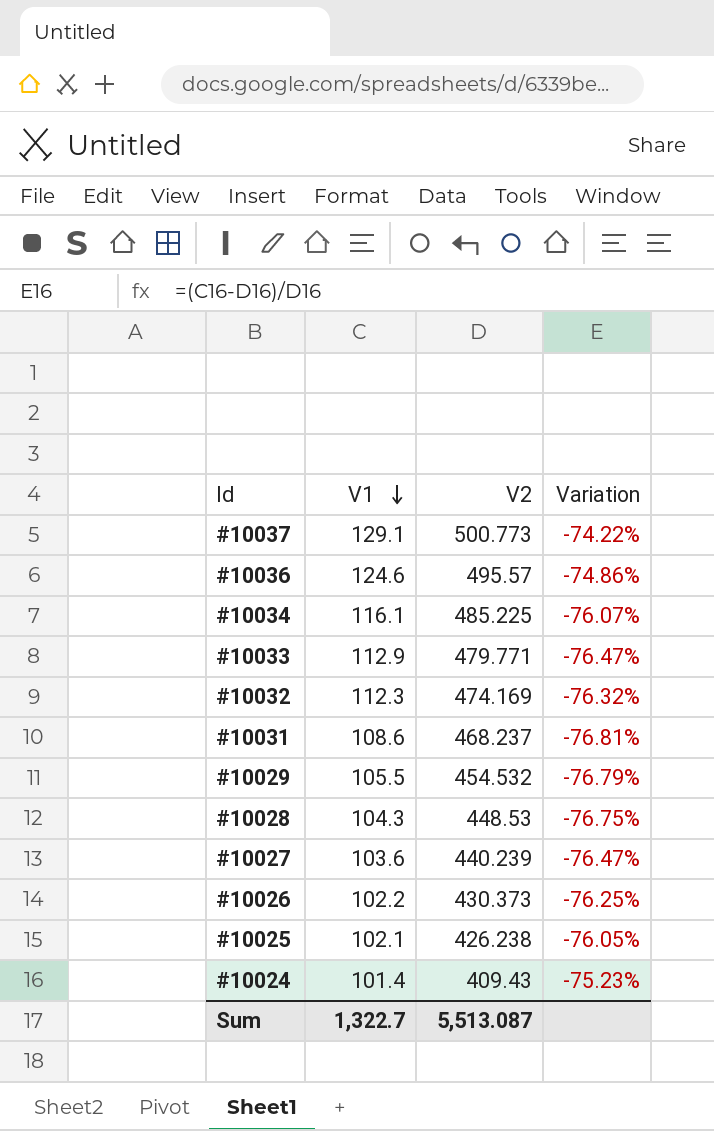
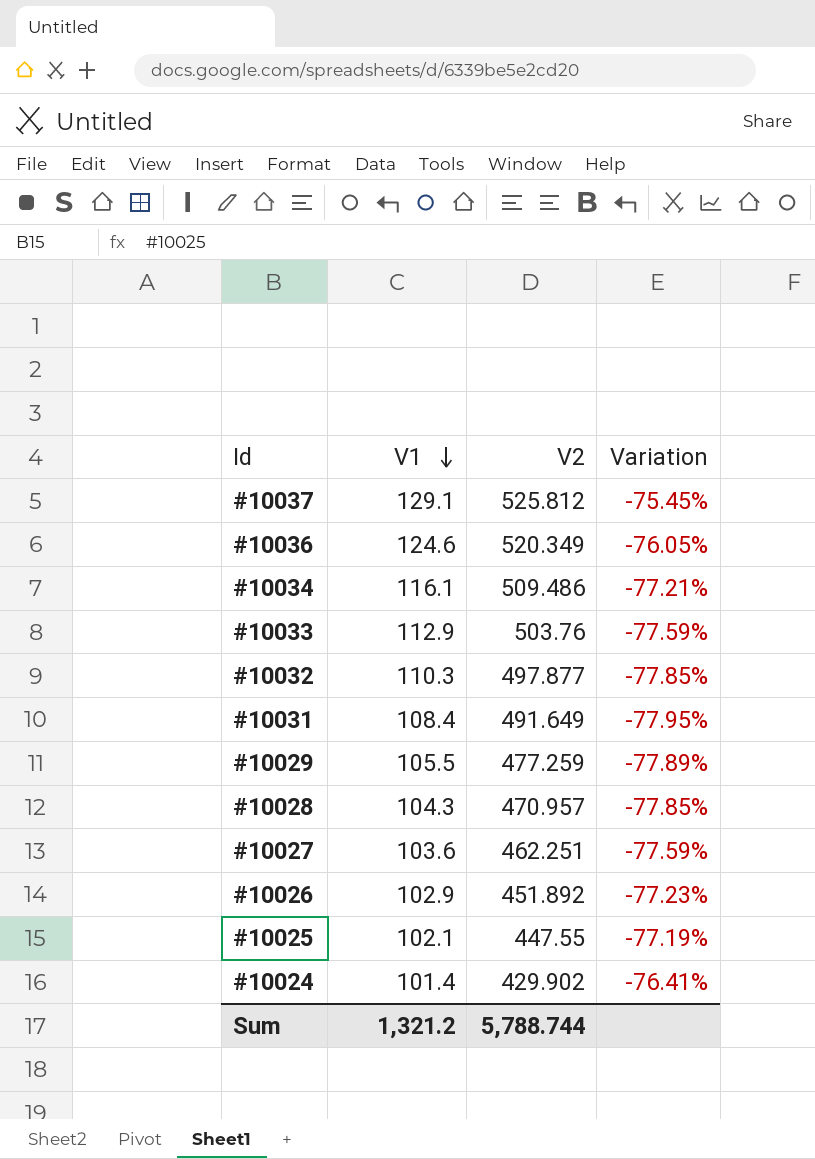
#10037 | V2: 500.773 -> 525.812
#10037 | Variation: -74.22% -> -75.45%
#10036 | V2: 495.57 -> 520.349
#10036 | Variation: -74.86% -> -76.05%
#10034 | V2: 485.225 -> 509.486
#10034 | Variation: -76.07% -> -77.21%
#10033 | V2: 479.771 -> 503.76
#10033 | Variation: -76.47% -> -77.59%
#10032 | V1: 112.3 -> 110.3
#10032 | V2: 474.169 -> 497.877
#10032 | Variation: -76.32% -> -77.85%
#10031 | V1: 108.6 -> 108.4
#10031 | V2: 468.237 -> 491.649
#10031 | Variation: -76.81% -> -77.95%
#10029 | V2: 454.532 -> 477.259
#10029 | Variation: -76.79% -> -77.89%
#10028 | V2: 448.53 -> 470.957
#10028 | Variation: -76.75% -> -77.85%
#10027 | V2: 440.239 -> 462.251
#10027 | Variation: -76.47% -> -77.59%
#10026 | V1: 102.2 -> 102.9
#10026 | V2: 430.373 -> 451.892
#10026 | Variation: -76.25% -> -77.23%
#10025 | V2: 426.238 -> 447.55
#10025 | Variation: -76.05% -> -77.19%
#10024 | V2: 409.43 -> 429.902
#10024 | Variation: -75.23% -> -76.41%
Sum | V1: 1,322.7 -> 1,321.2
Sum | V2: 5,513.087 -> 5,788.744

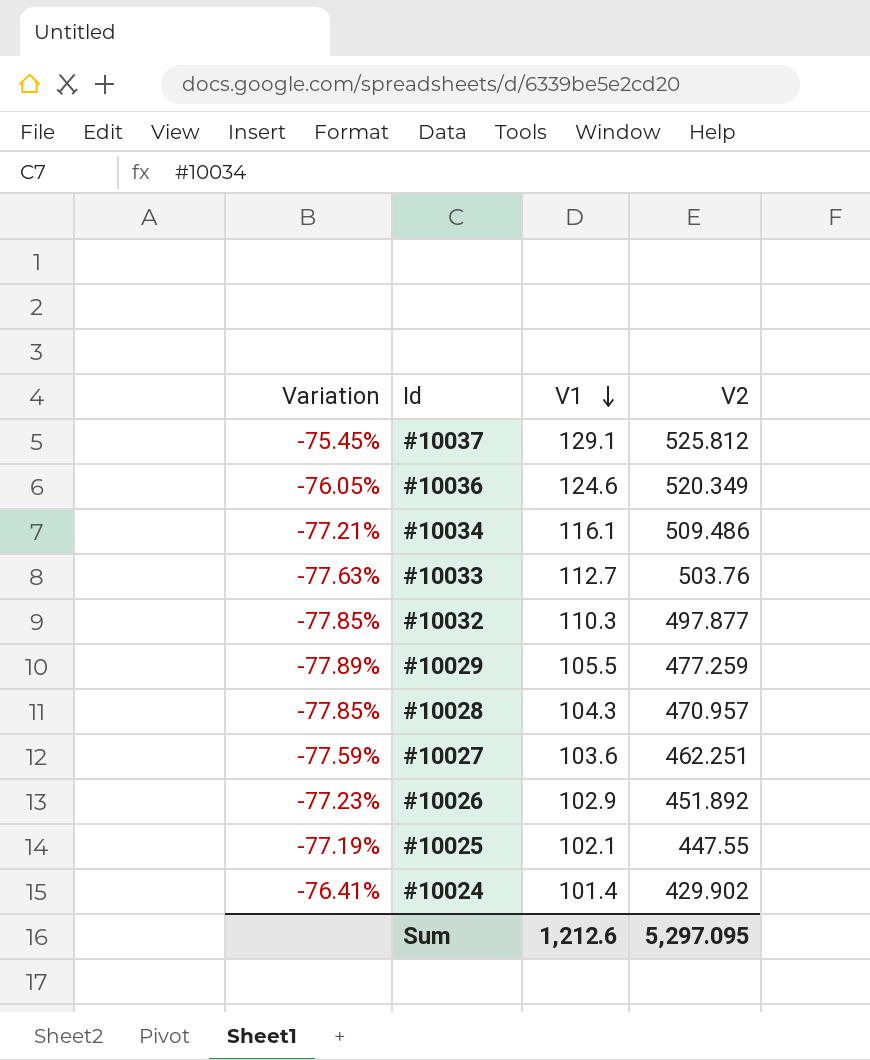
column Variation | position: 4 -> 1
row #10031: 108.4 | 491.649 | -77.95% -> none
#10033 | Variation: -77.59% -> -77.63%
#10033 | V1: 112.9 -> 112.7
Sum | V1: 1,321.2 -> 1,212.6
Sum | V2: 5,788.744 -> 5,297.095

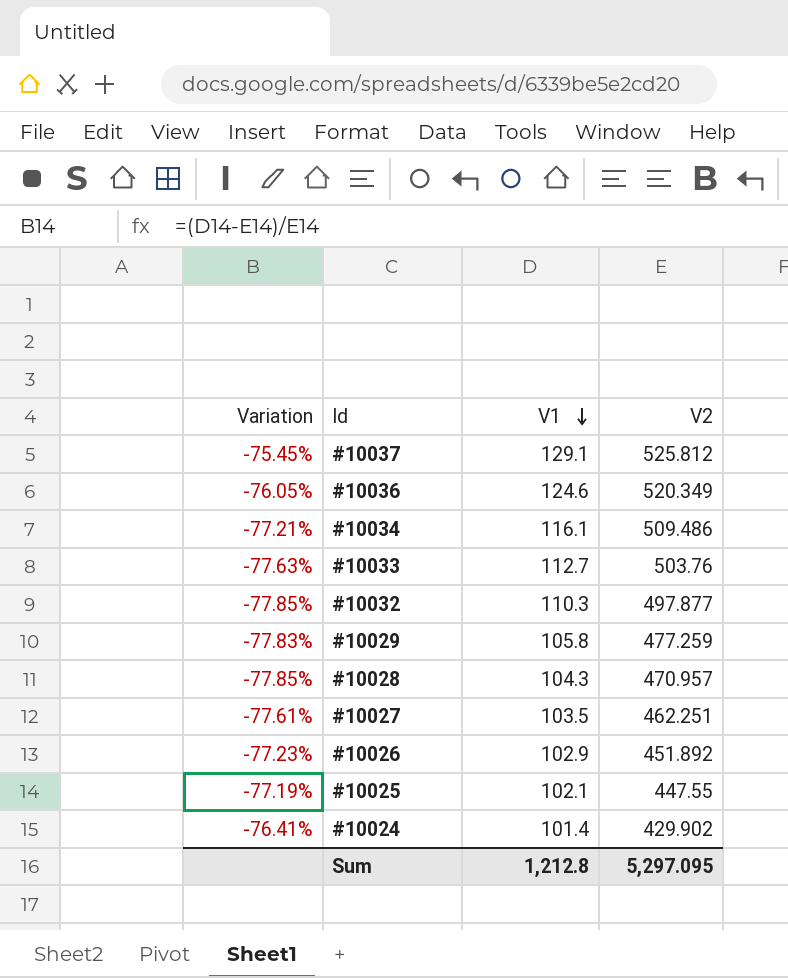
#10029 | Variation: -77.89% -> -77.83%
#10029 | V1: 105.5 -> 105.8
#10027 | Variation: -77.59% -> -77.61%
#10027 | V1: 103.6 -> 103.5
Sum | V1: 1,212.6 -> 1,212.8

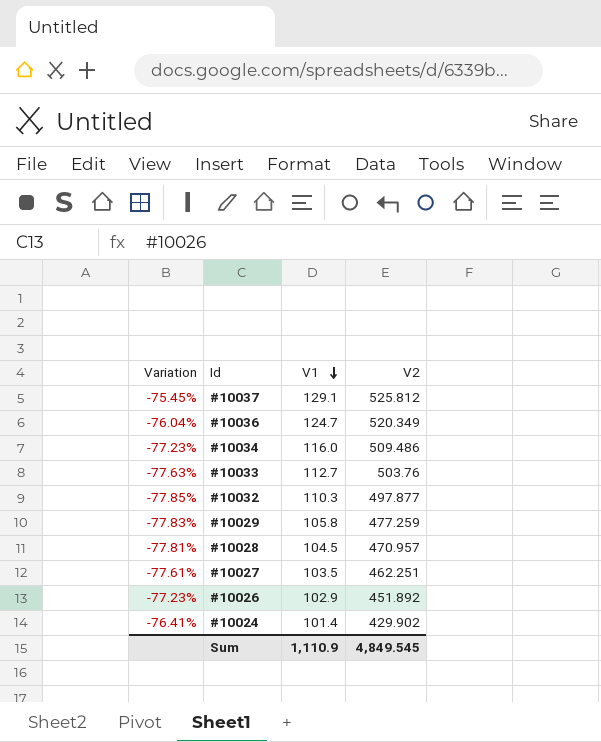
row #10025: -77.19% | 102.1 | 447.55 -> none
#10036 | Variation: -76.05% -> -76.04%
#10036 | V1: 124.6 -> 124.7
#10034 | Variation: -77.21% -> -77.23%
#10034 | V1: 116.1 -> 116.0
#10028 | Variation: -77.85% -> -77.81%
#10028 | V1: 104.3 -> 104.5
Sum | V1: 1,212.8 -> 1,110.9
Sum | V2: 5,297.095 -> 4,849.545

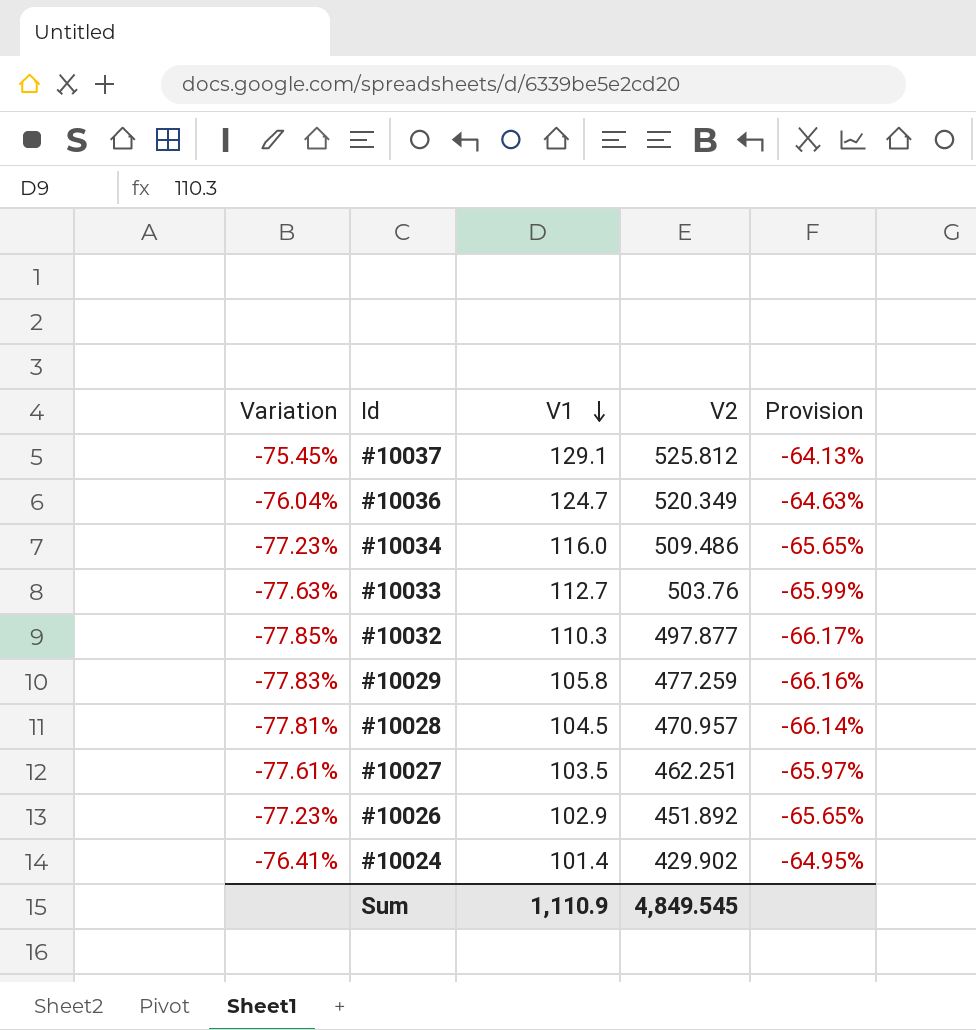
column Provision | formula: none -> [Variation] * 0.85

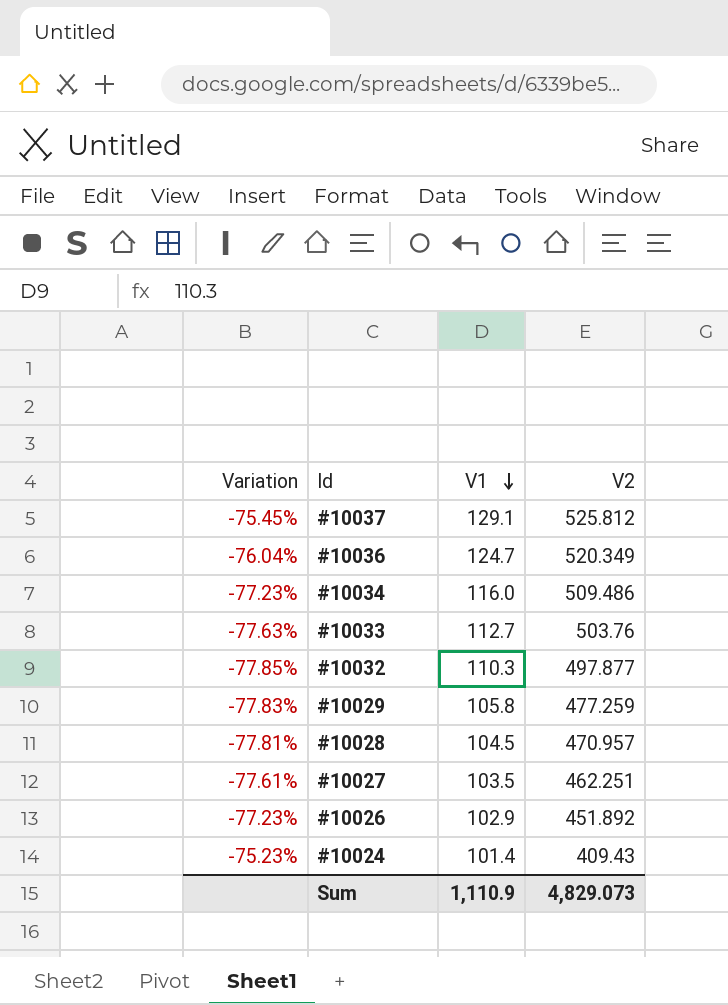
column Provision | formula: [Variation] * 0.85 -> none
#10024 | Variation: -76.41% -> -75.23%
#10024 | V2: 429.902 -> 409.43
Sum | V2: 4,849.545 -> 4,829.073

